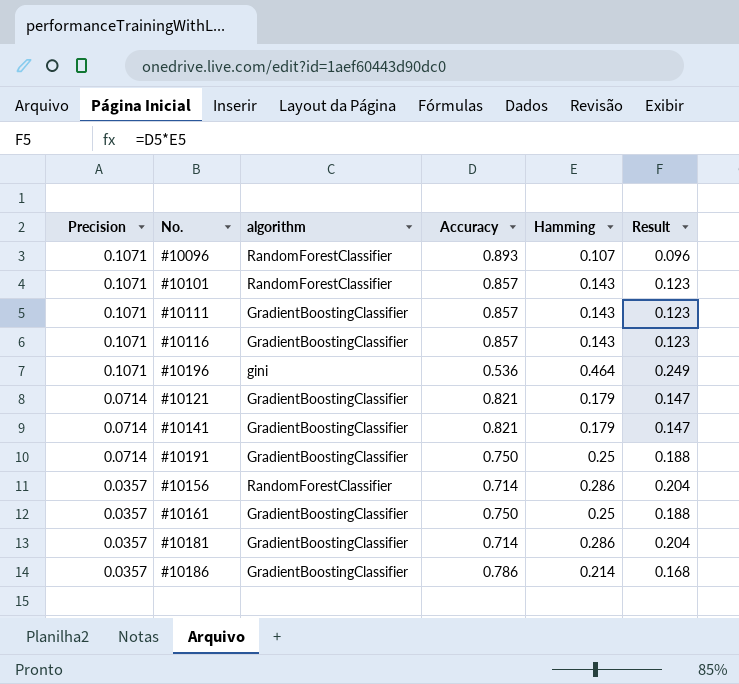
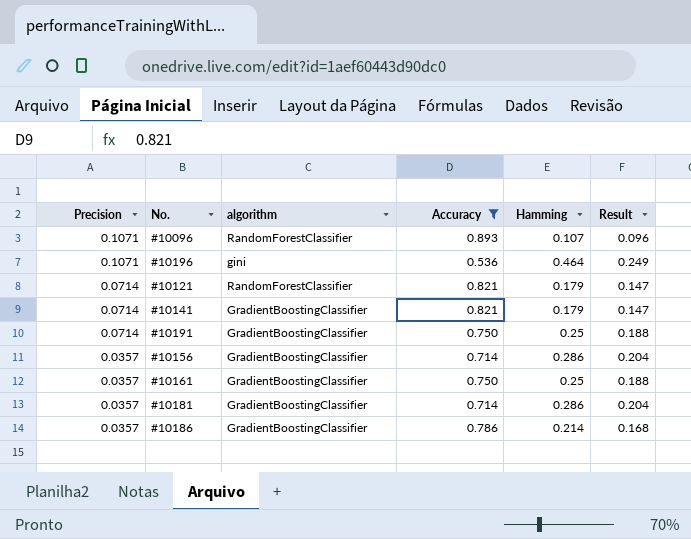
filter: none -> Accuracy != 0.857
#10121 | algorithm: GradientBoostingClassifier -> RandomForestClassifier
#10156 | algorithm: RandomForestClassifier -> GradientBoostingClassifier

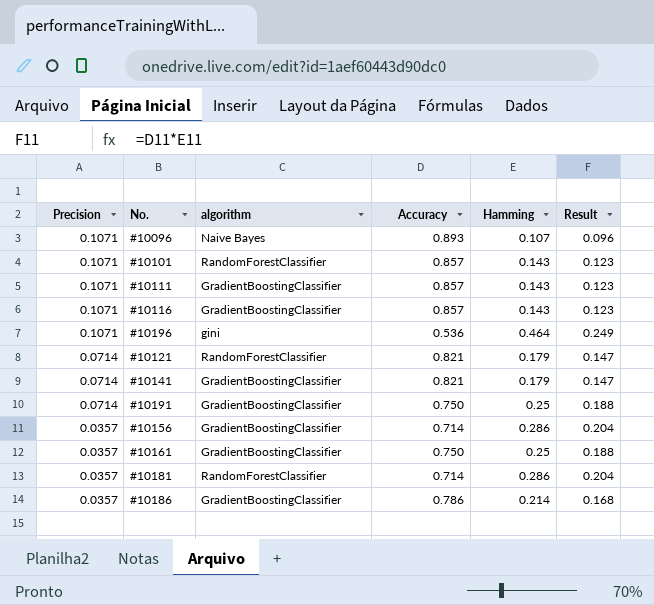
filter: Accuracy != 0.857 -> none
#10096 | algorithm: RandomForestClassifier -> Naive Bayes
#10181 | algorithm: GradientBoostingClassifier -> RandomForestClassifier

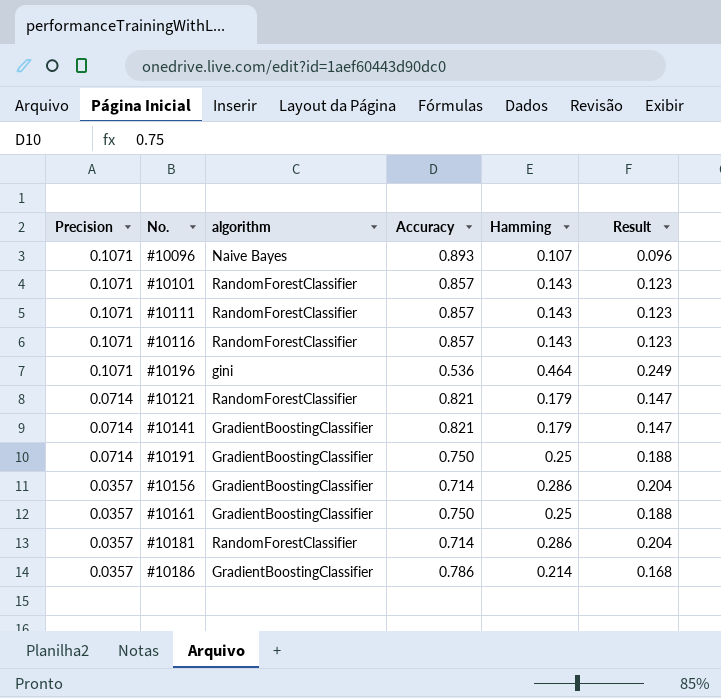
#10111 | algorithm: GradientBoostingClassifier -> RandomForestClassifier
#10116 | algorithm: GradientBoostingClassifier -> RandomForestClassifier

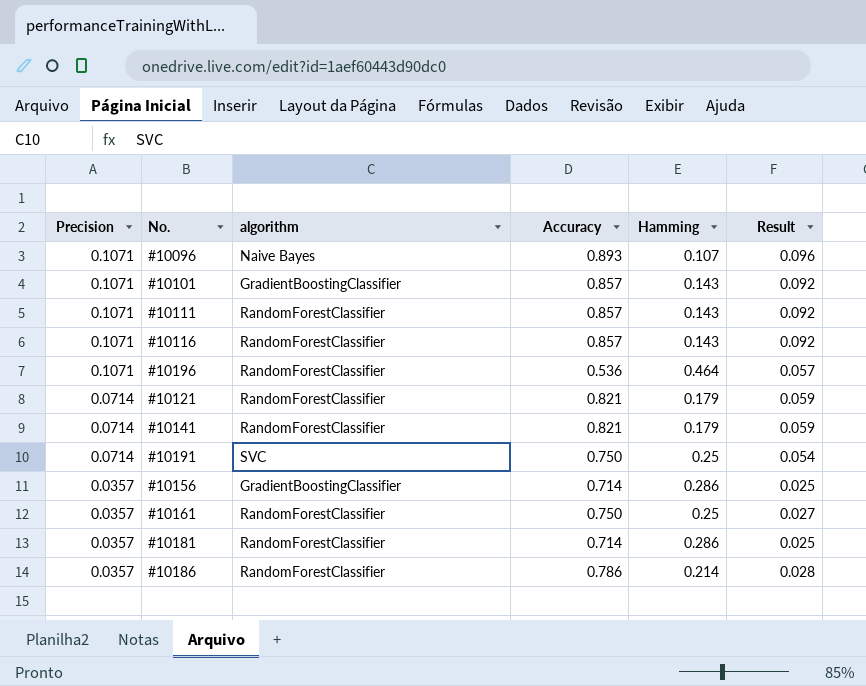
column Result | formula: [Accuracy] * [Hamming] -> [Precision] * [Accuracy]
#10101 | algorithm: RandomForestClassifier -> GradientBoostingClassifier
#10196 | algorithm: gini -> RandomForestClassifier
#10141 | algorithm: GradientBoostingClassifier -> RandomForestClassifier
#10191 | algorithm: GradientBoostingClassifier -> SVC
#10161 | algorithm: GradientBoostingClassifier -> RandomForestClassifier
#10186 | algorithm: GradientBoostingClassifier -> RandomForestClassifier

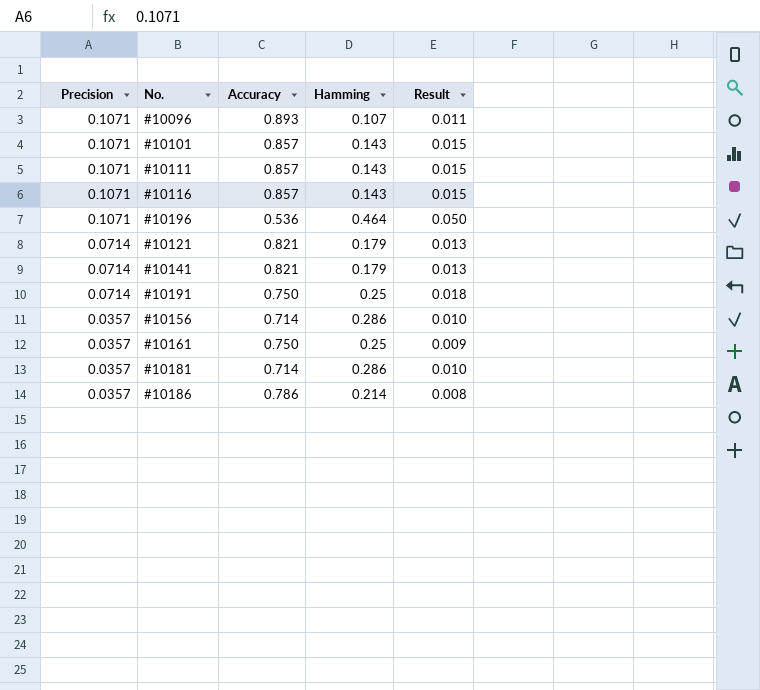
column algorithm | position: 3 -> none
column Result | formula: [Precision] * [Accuracy] -> [Precision] * [Hamming]

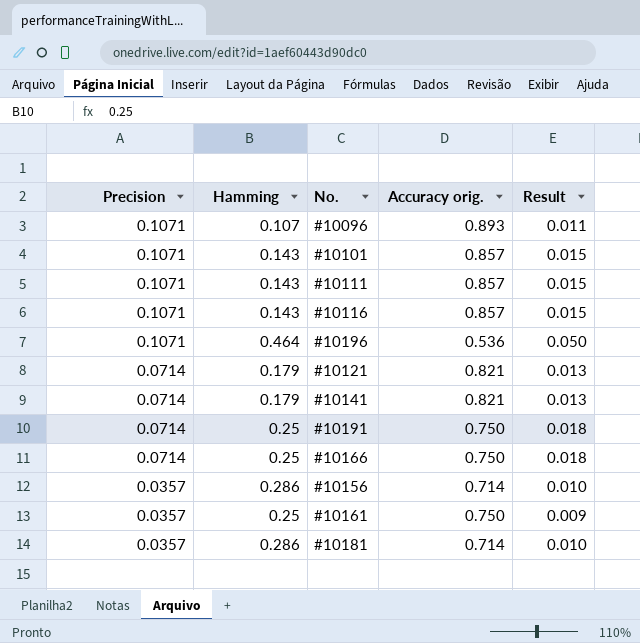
column Hamming | position: 4 -> 2
column name: Accuracy -> Accuracy orig.
row #10186: 0.0357 | 0.786 | 0.214 | 0.008 -> none
row #10166: none -> 0.0714 | 0.25 | 0.750 | 0.018

